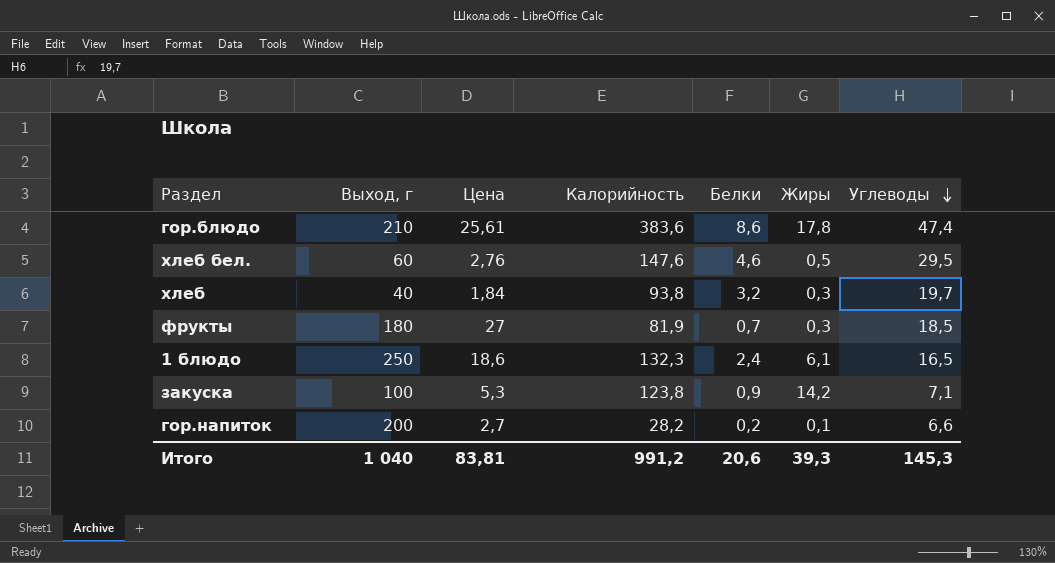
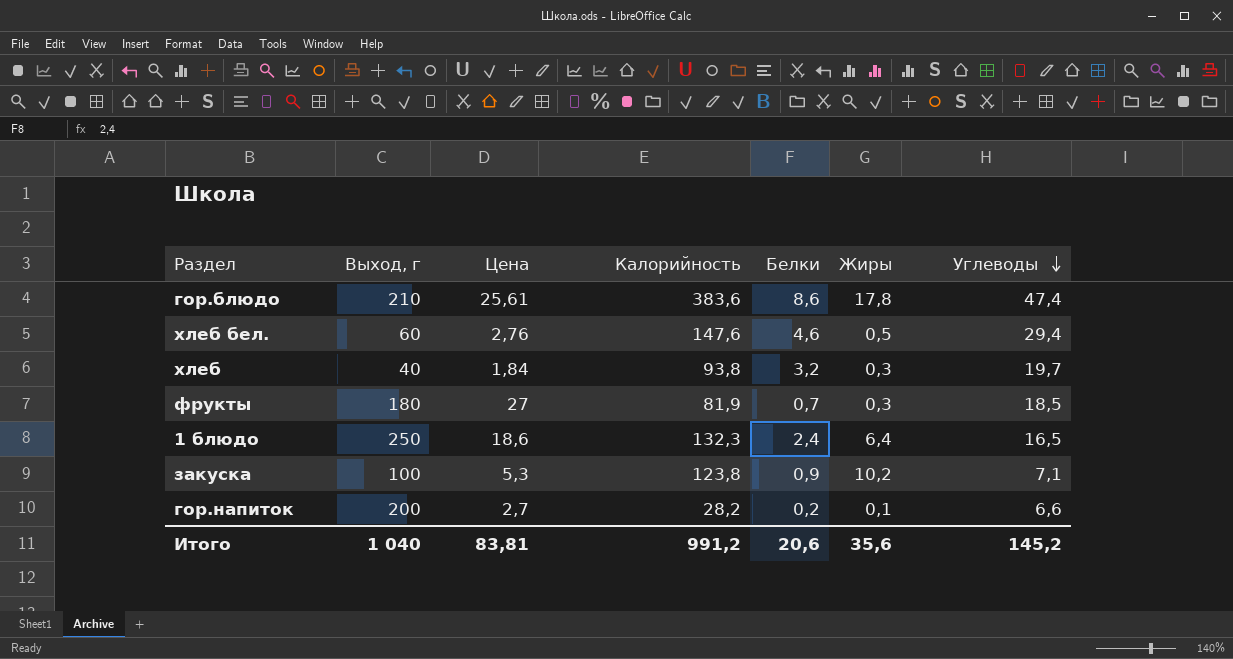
хлеб бел. | Углеводы: 29,5 -> 29,4
1 блюдо | Жиры: 6,1 -> 6,4
закуска | Жиры: 14,2 -> 10,2
Итого | Жиры: 39,3 -> 35,6
Итого | Углеводы: 145,3 -> 145,2

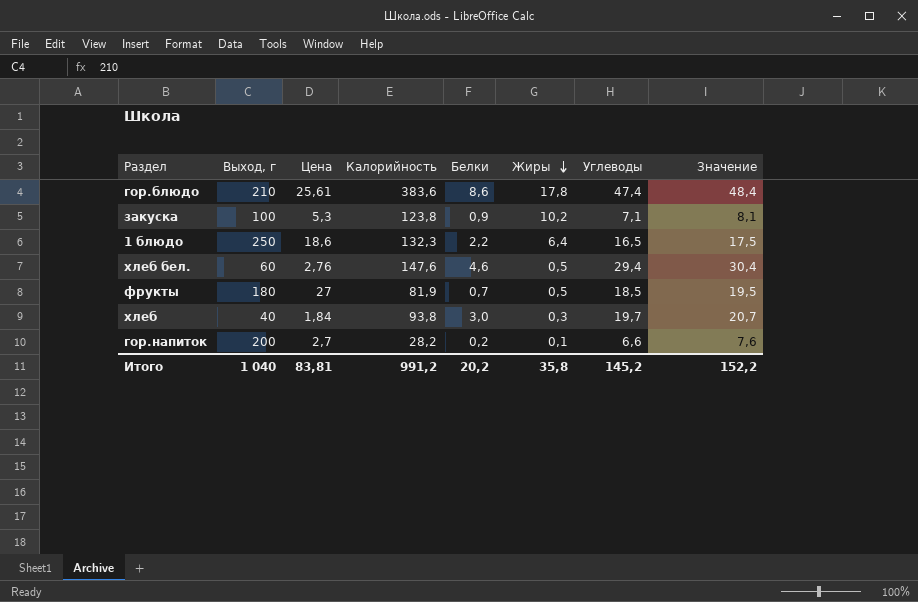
row order: Углеводы descending -> Жиры descending
column Значение | formula: none -> [Углеводы] + 1
1 блюдо | Белки: 2,4 -> 2,2
фрукты | Жиры: 0,3 -> 0,5
хлеб | Белки: 3,2 -> 3,0
Итого | Белки: 20,6 -> 20,2
Итого | Жиры: 35,6 -> 35,8

